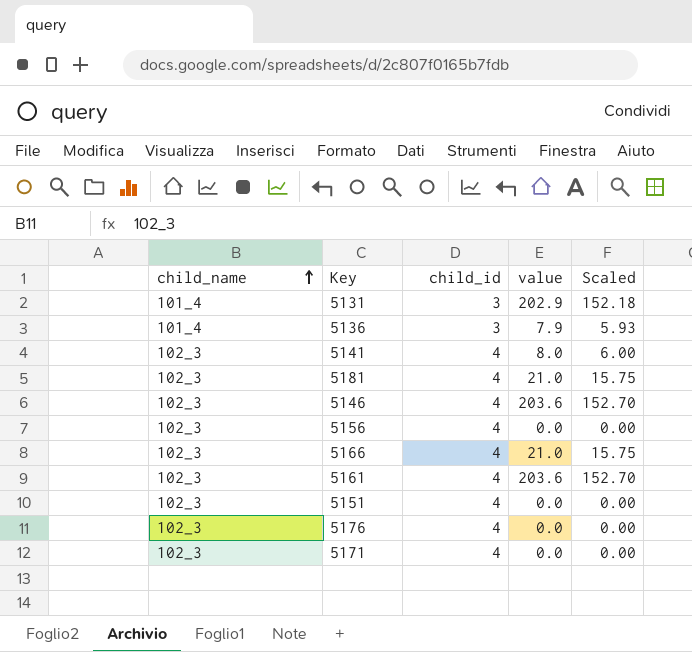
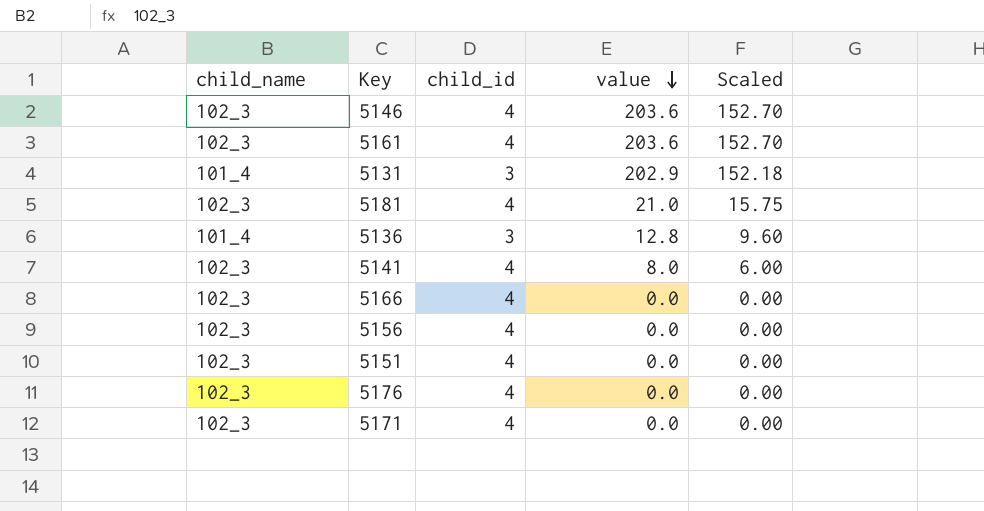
row order: child_name ascending -> value descending
5136 | value: 7.9 -> 12.8
5136 | Scaled: 5.93 -> 9.60
5166 | value: 21.0 -> 0.0
5166 | Scaled: 15.75 -> 0.00

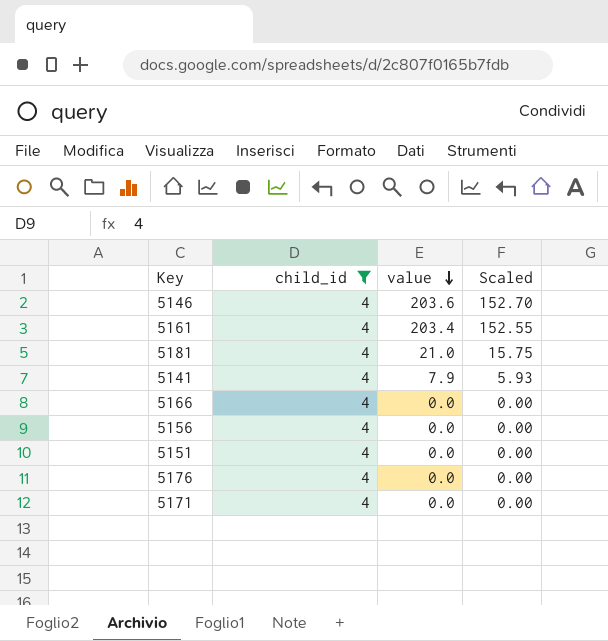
filter: none -> child_id = 4
column child_name | position: 1 -> none
5161 | value: 203.6 -> 203.4
5161 | Scaled: 152.70 -> 152.55
5141 | value: 8.0 -> 7.9
5141 | Scaled: 6.00 -> 5.93

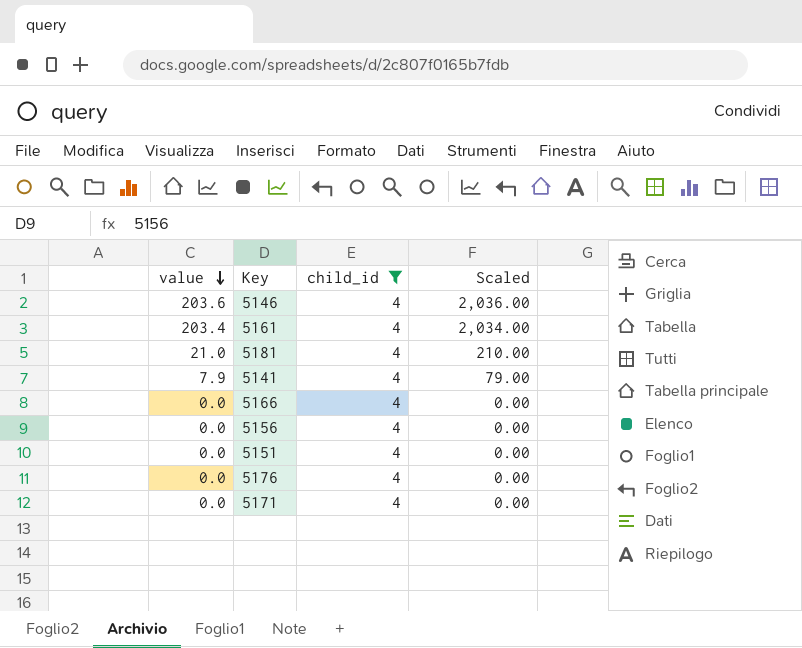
column value | position: 3 -> 1
column Scaled | formula: [value] * 0.75 -> [value] * 10

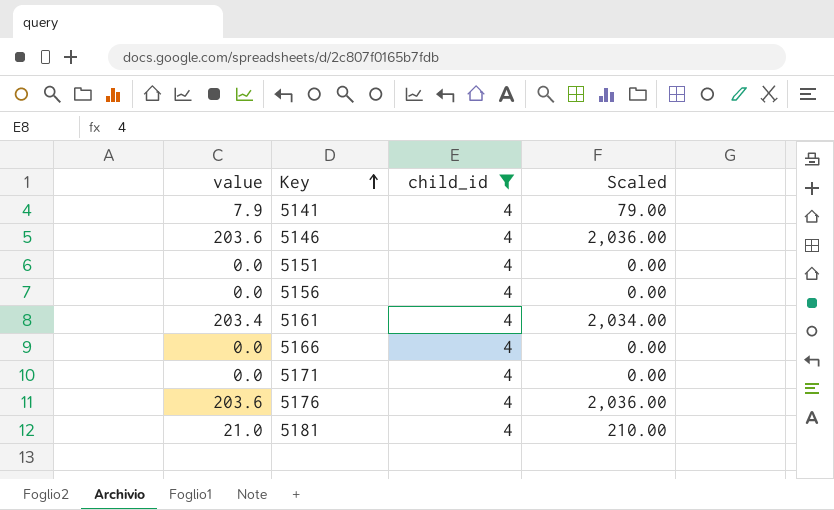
row order: value descending -> Key ascending
5176 | value: 0.0 -> 203.6
5176 | Scaled: 0.00 -> 2,036.00

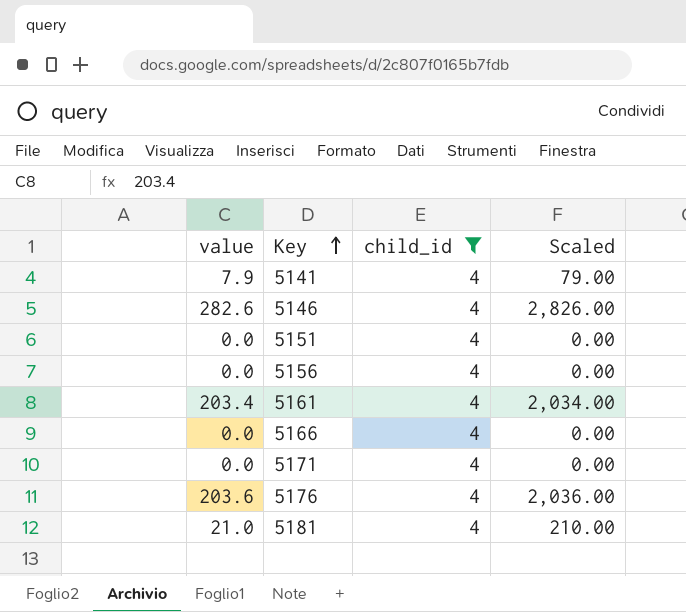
5146 | value: 203.6 -> 282.6
5146 | Scaled: 2,036.00 -> 2,826.00

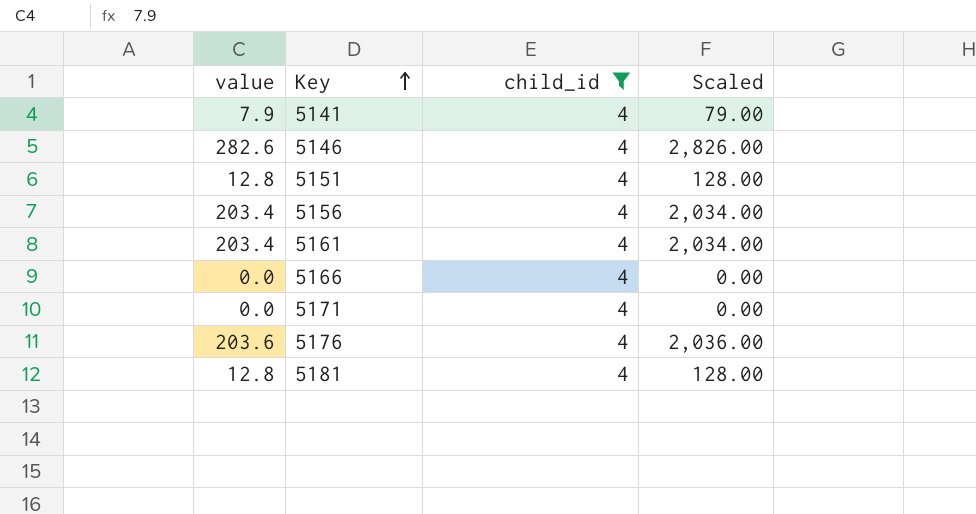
5151 | value: 0.0 -> 12.8
5151 | Scaled: 0.00 -> 128.00
5156 | value: 0.0 -> 203.4
5156 | Scaled: 0.00 -> 2,034.00
5181 | value: 21.0 -> 12.8
5181 | Scaled: 210.00 -> 128.00

